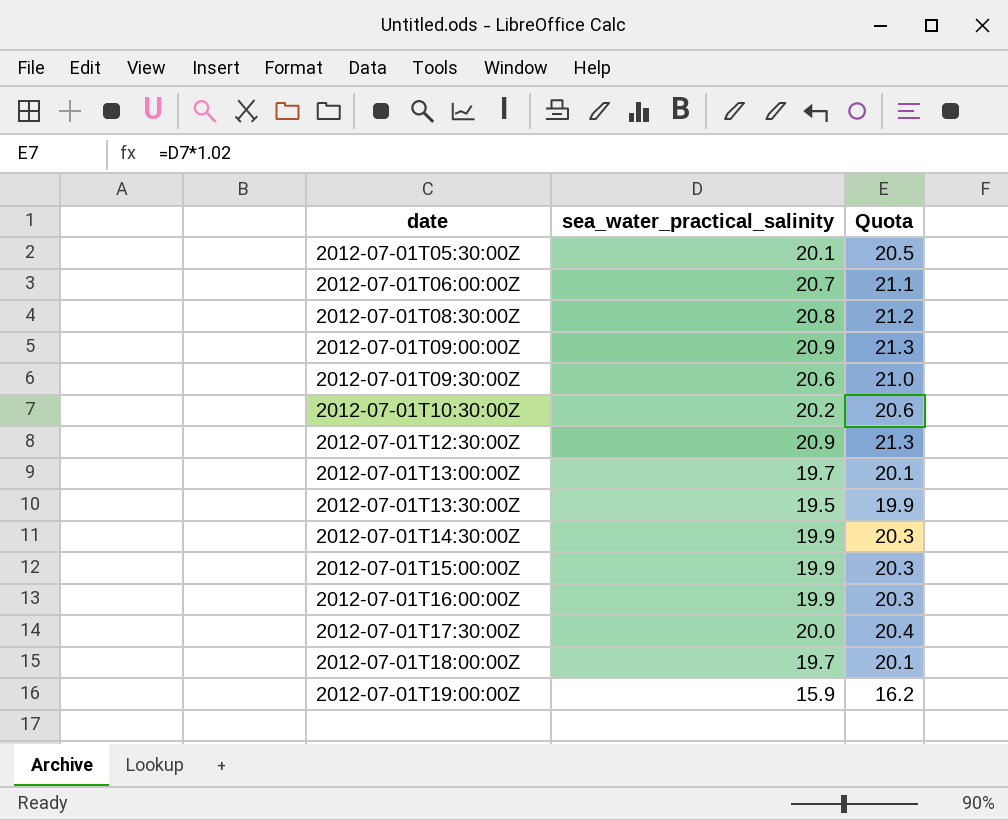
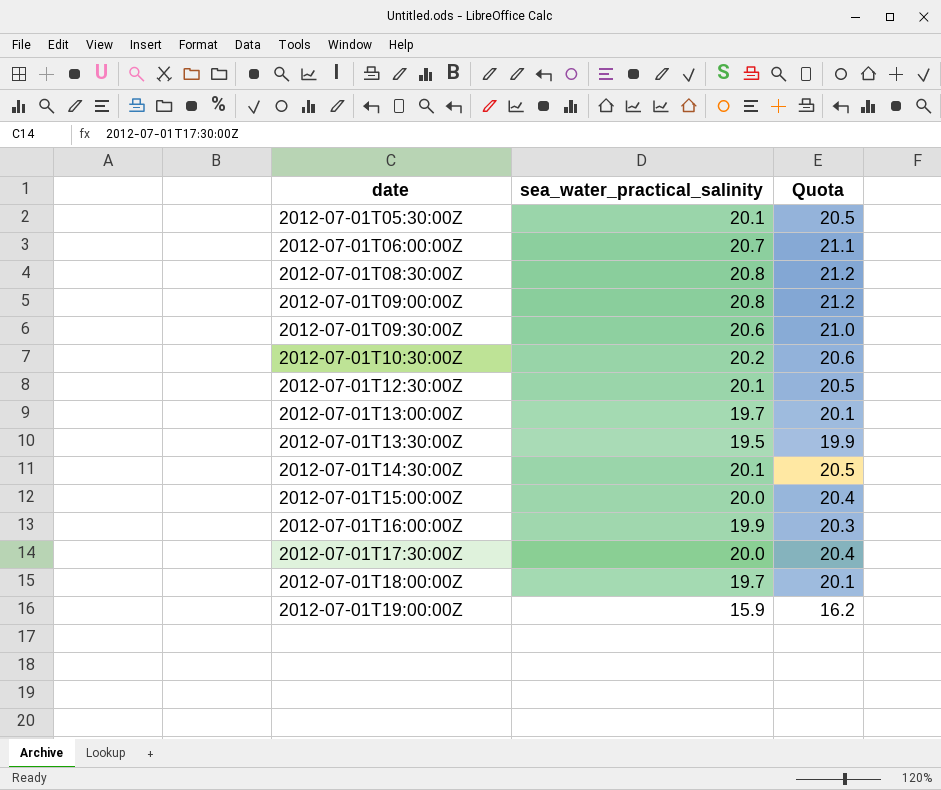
2012-07-01T09:00:00Z | sea_water_practical_salinity: 20.9 -> 20.8
2012-07-01T09:00:00Z | Quota: 21.3 -> 21.2
2012-07-01T12:30:00Z | sea_water_practical_salinity: 20.9 -> 20.1
2012-07-01T12:30:00Z | Quota: 21.3 -> 20.5
2012-07-01T14:30:00Z | sea_water_practical_salinity: 19.9 -> 20.1
2012-07-01T14:30:00Z | Quota: 20.3 -> 20.5
2012-07-01T15:00:00Z | sea_water_practical_salinity: 19.9 -> 20.0
2012-07-01T15:00:00Z | Quota: 20.3 -> 20.4

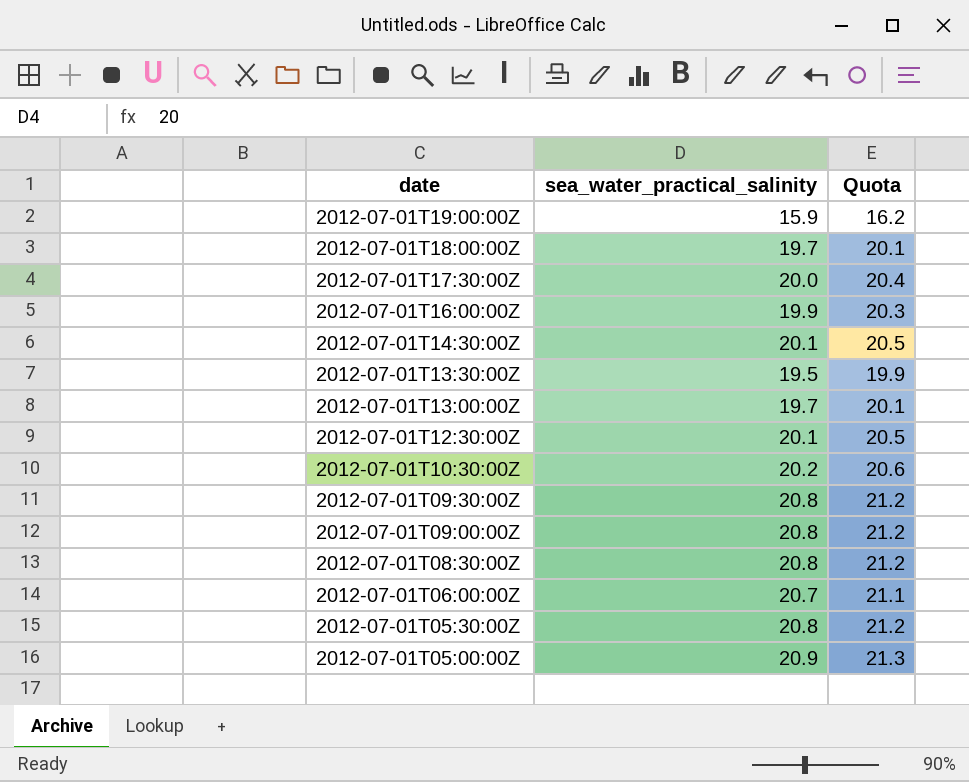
row order: date ascending -> date descending
row 2012-07-01T15:00:00Z: 20.0 | 20.4 -> none
2012-07-01T09:30:00Z | sea_water_practical_salinity: 20.6 -> 20.8
2012-07-01T09:30:00Z | Quota: 21.0 -> 21.2
2012-07-01T05:30:00Z | sea_water_practical_salinity: 20.1 -> 20.8
2012-07-01T05:30:00Z | Quota: 20.5 -> 21.2
row 2012-07-01T05:00:00Z: none -> 20.9 | 21.3

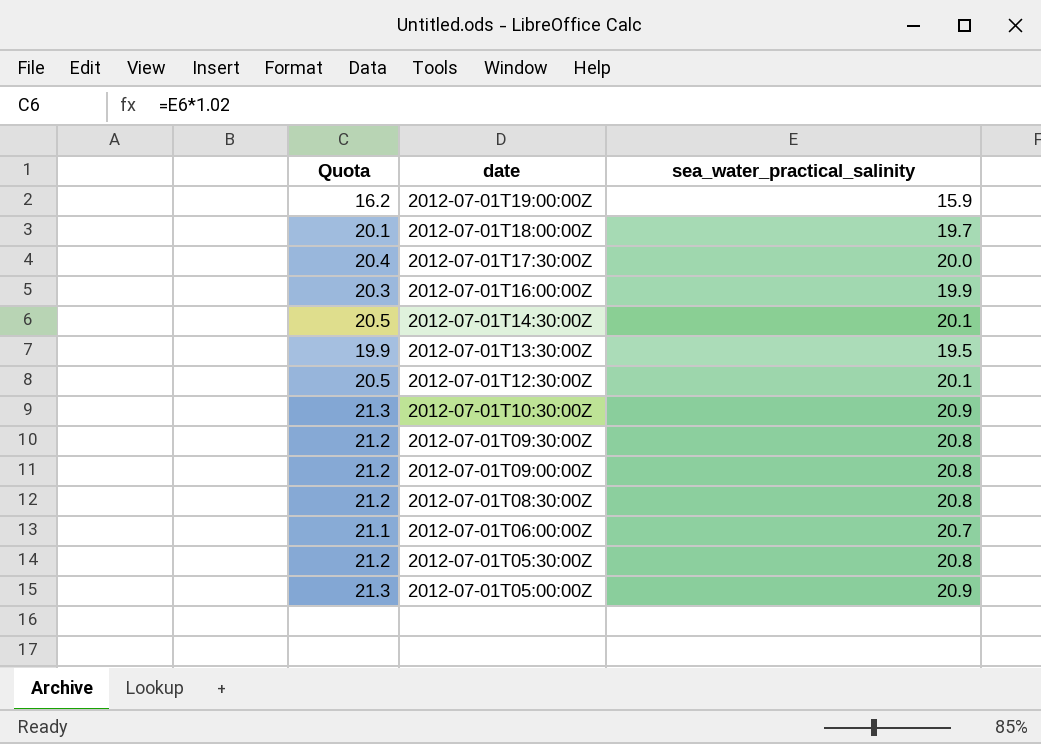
column Quota | position: 3 -> 1
row 2012-07-01T13:00:00Z: 19.7 | 20.1 -> none
2012-07-01T10:30:00Z | Quota: 20.6 -> 21.3
2012-07-01T10:30:00Z | sea_water_practical_salinity: 20.2 -> 20.9

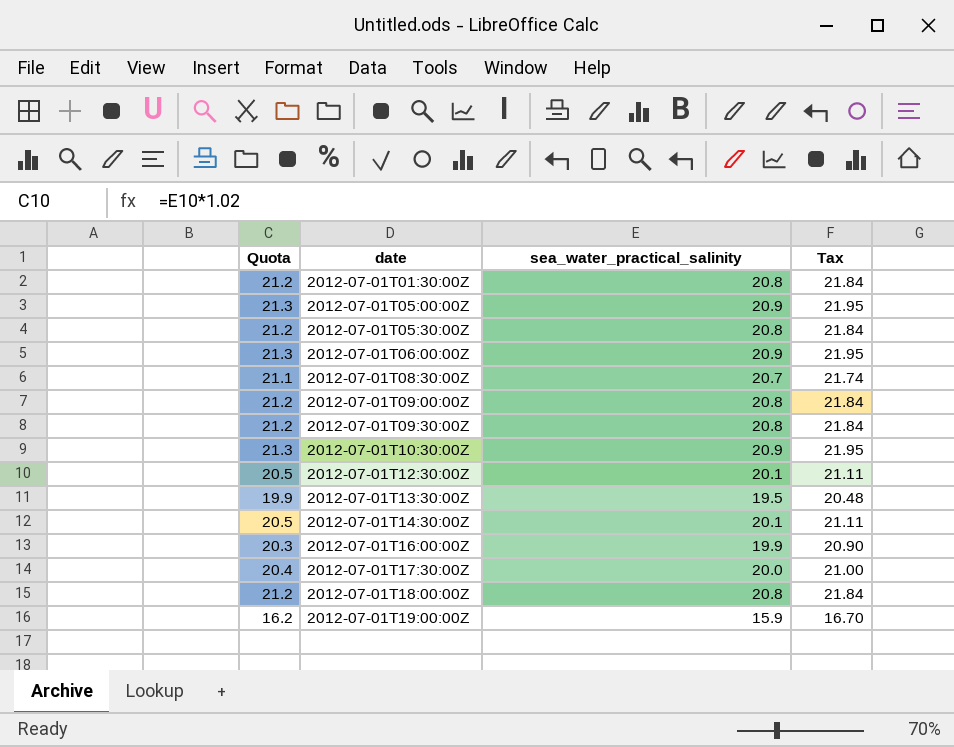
row order: date descending -> date ascending
column Tax | formula: none -> [sea_water_practical_salinity] * 1.05
row 2012-07-01T01:30:00Z: none -> 21.2 | 20.8 | 21.84
2012-07-01T06:00:00Z | Quota: 21.1 -> 21.3
2012-07-01T06:00:00Z | sea_water_practical_salinity: 20.7 -> 20.9
2012-07-01T08:30:00Z | Quota: 21.2 -> 21.1
2012-07-01T08:30:00Z | sea_water_practical_salinity: 20.8 -> 20.7
2012-07-01T18:00:00Z | Quota: 20.1 -> 21.2
2012-07-01T18:00:00Z | sea_water_practical_salinity: 19.7 -> 20.8

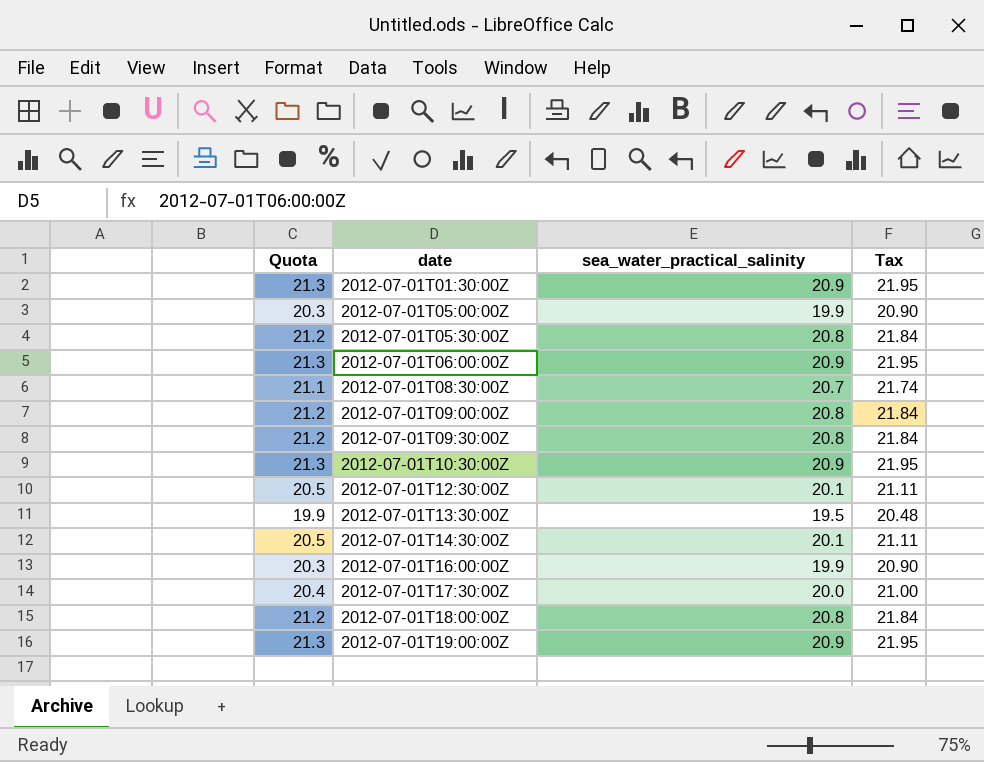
2012-07-01T01:30:00Z | Quota: 21.2 -> 21.3
2012-07-01T01:30:00Z | sea_water_practical_salinity: 20.8 -> 20.9
2012-07-01T01:30:00Z | Tax: 21.84 -> 21.95
2012-07-01T05:00:00Z | Quota: 21.3 -> 20.3
2012-07-01T05:00:00Z | sea_water_practical_salinity: 20.9 -> 19.9
2012-07-01T05:00:00Z | Tax: 21.95 -> 20.90
2012-07-01T19:00:00Z | Quota: 16.2 -> 21.3
2012-07-01T19:00:00Z | sea_water_practical_salinity: 15.9 -> 20.9
2012-07-01T19:00:00Z | Tax: 16.70 -> 21.95

